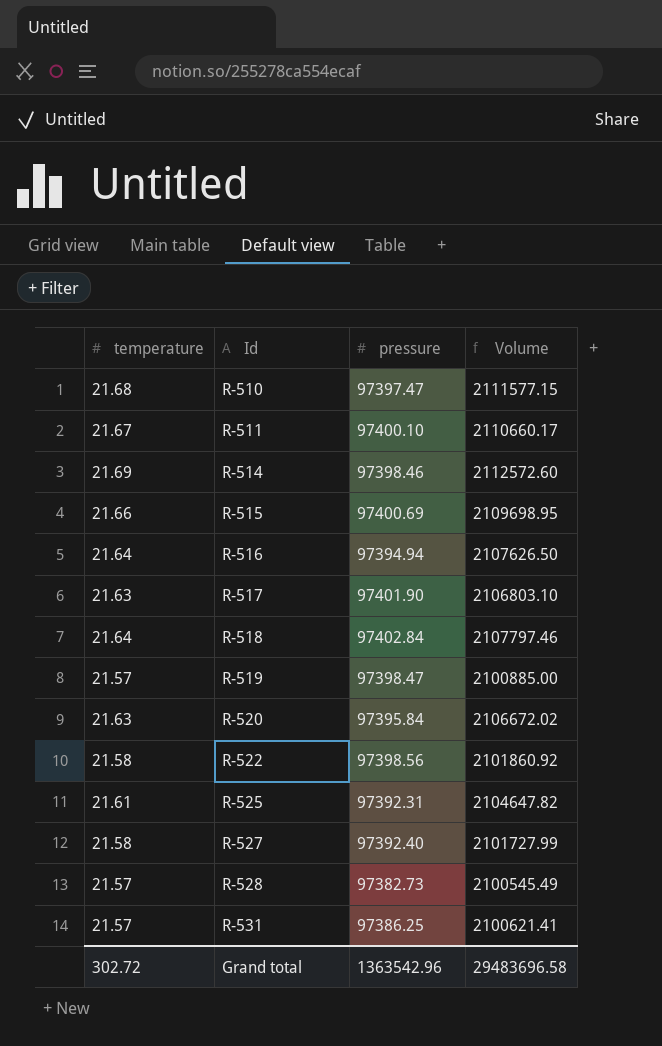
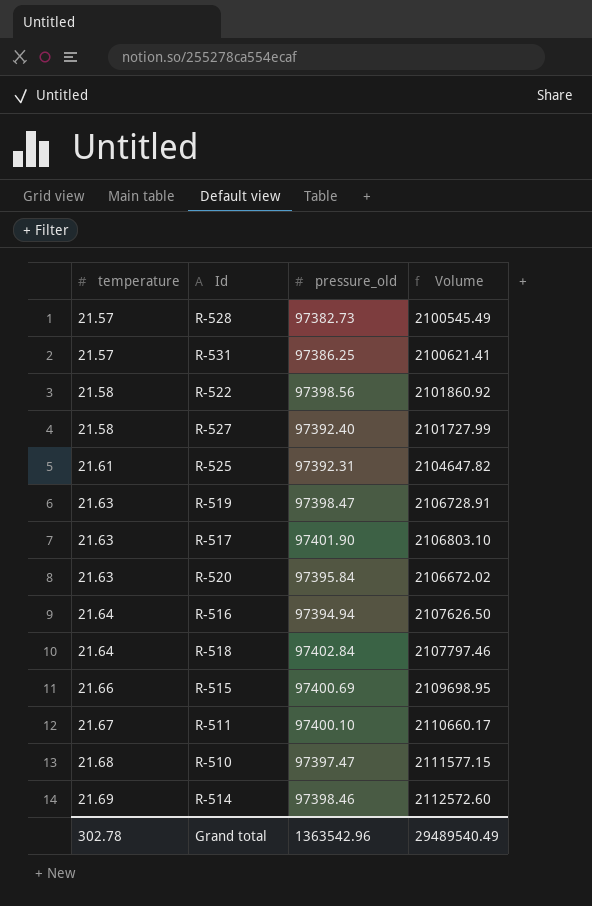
row order: Id ascending -> temperature ascending
column name: pressure -> pressure_old
R-519 | temperature: 21.57 -> 21.63
R-519 | Volume: 2100885.00 -> 2106728.91
Grand total | temperature: 302.72 -> 302.78
Grand total | Volume: 29483696.58 -> 29489540.49

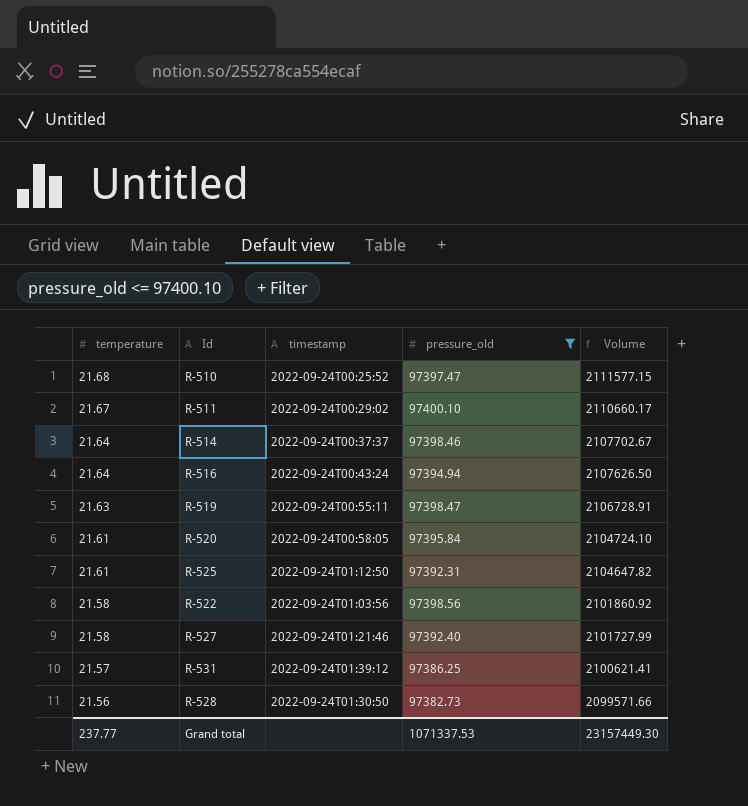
filter: none -> pressure_old <= 97400.10
row order: temperature ascending -> temperature descending
column timestamp | position: none -> 3
R-514 | temperature: 21.69 -> 21.64
R-514 | Volume: 2112572.60 -> 2107702.67
R-520 | temperature: 21.63 -> 21.61
R-520 | Volume: 2106672.02 -> 2104724.10
R-528 | temperature: 21.57 -> 21.56
R-528 | Volume: 2100545.49 -> 2099571.66
Grand total | temperature: 302.78 -> 237.77
Grand total | pressure_old: 1363542.96 -> 1071337.53
Grand total | Volume: 29489540.49 -> 23157449.30

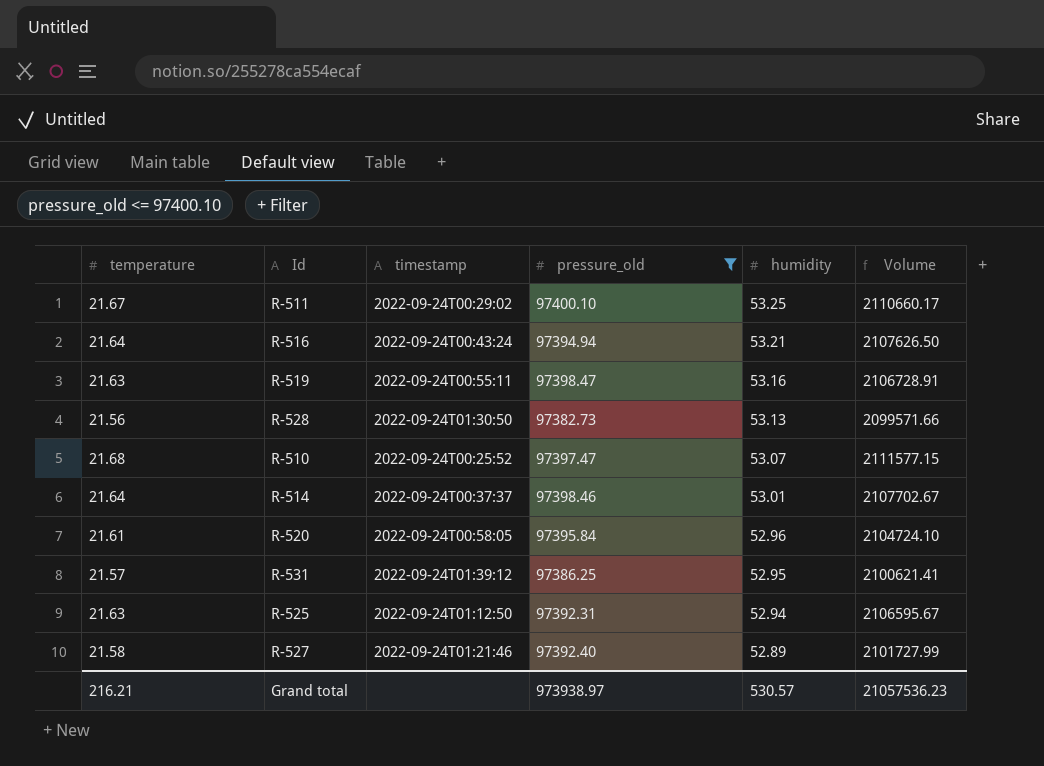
row order: temperature descending -> humidity descending
column humidity | position: none -> 5
row R-522: 21.58 | 2022-09-24T01:03:56 | 97398.56 | 2101860.92 -> none
R-525 | temperature: 21.61 -> 21.63
R-525 | Volume: 2104647.82 -> 2106595.67
Grand total | temperature: 237.77 -> 216.21
Grand total | pressure_old: 1071337.53 -> 973938.97
Grand total | Volume: 23157449.30 -> 21057536.23

